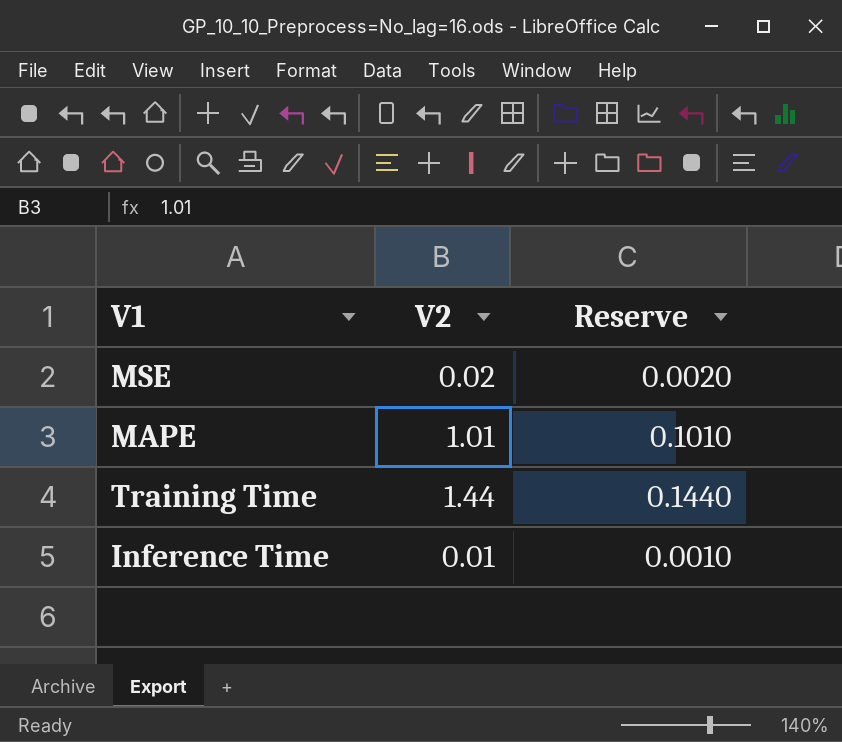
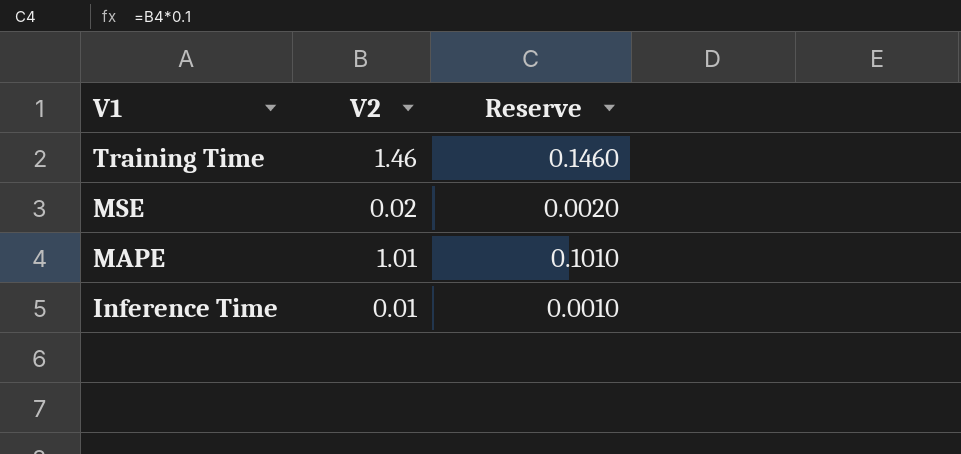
row order: none -> V1 descending
Training Time | V2: 1.44 -> 1.46
Training Time | Reserve: 0.1440 -> 0.1460

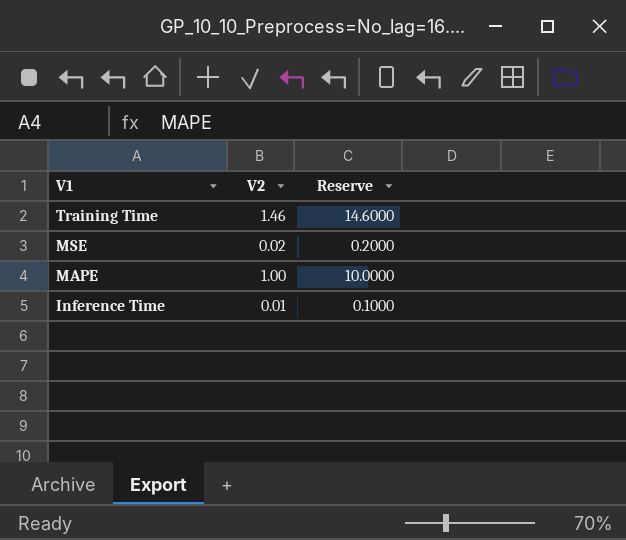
column Reserve | formula: [V2] * 0.1 -> [V2] * 10
MAPE | V2: 1.01 -> 1.00

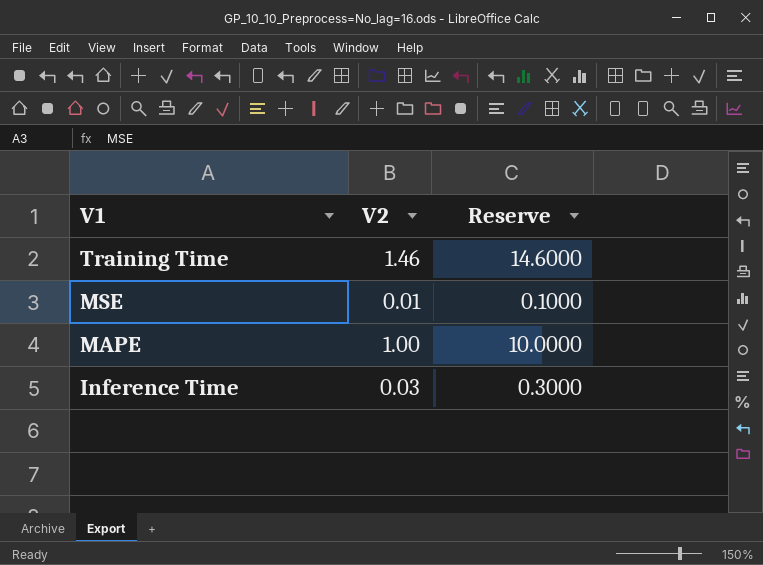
MSE | V2: 0.02 -> 0.01
MSE | Reserve: 0.2000 -> 0.1000
Inference Time | V2: 0.01 -> 0.03
Inference Time | Reserve: 0.1000 -> 0.3000

